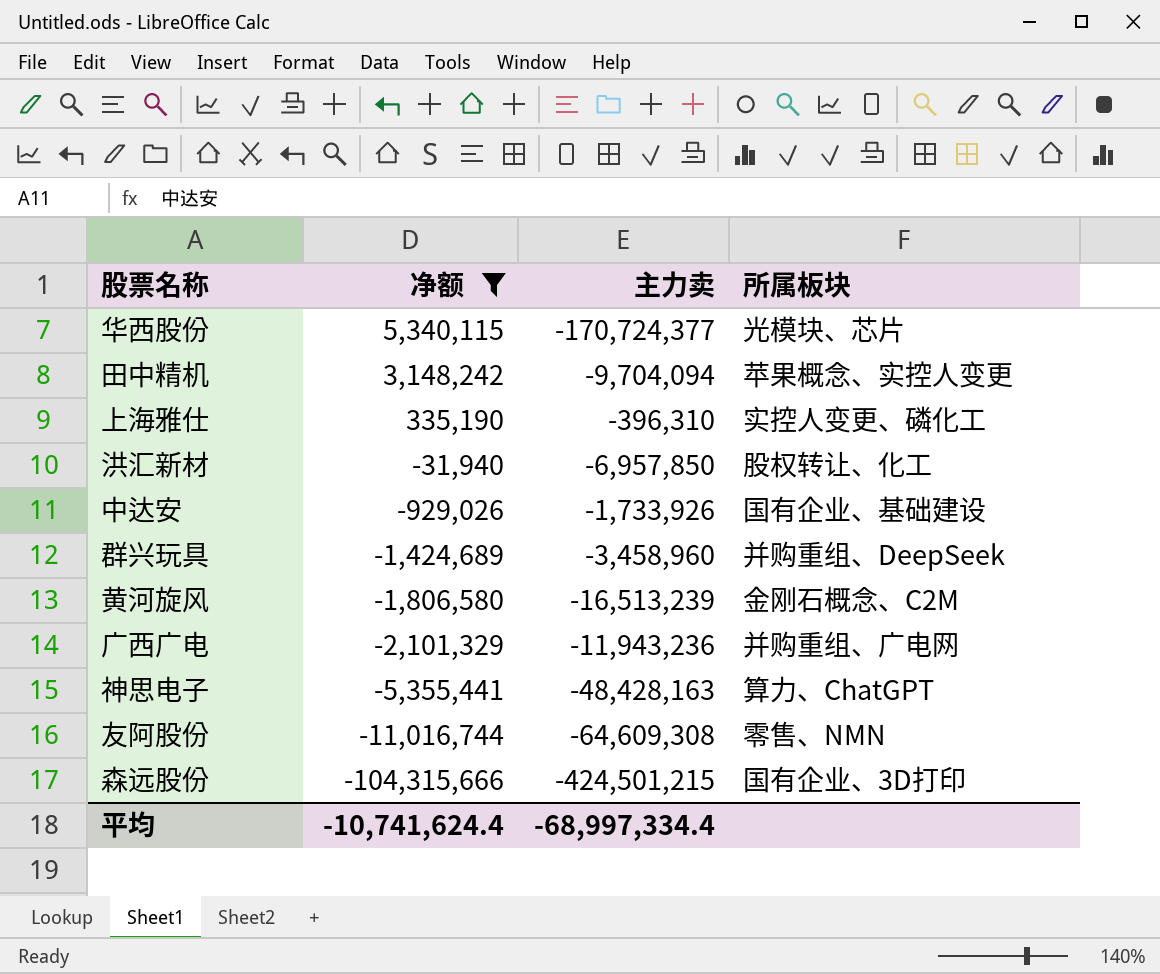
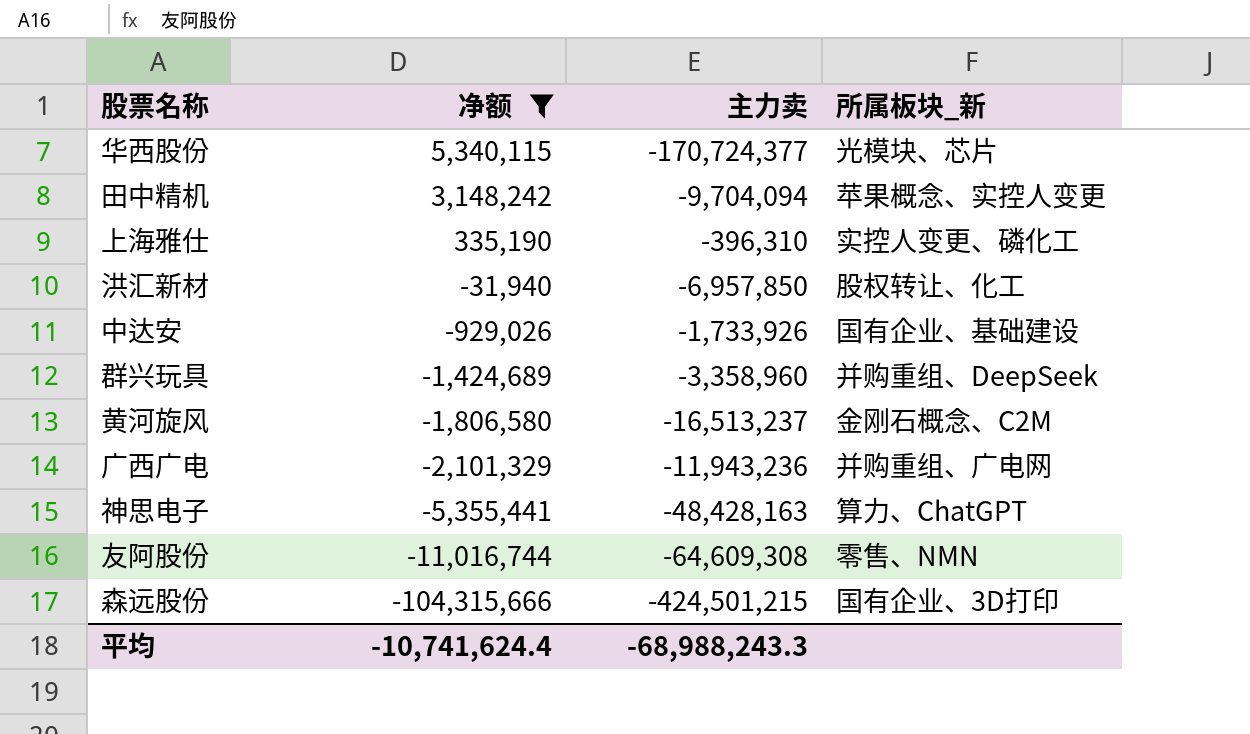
column name: 所属板块 -> 所属板块_新
群兴玩具 | 主力卖: -3,458,960 -> -3,358,960
黄河旋风 | 主力卖: -16,513,239 -> -16,513,237
平均 | 主力卖: -68,997,334.4 -> -68,988,243.3

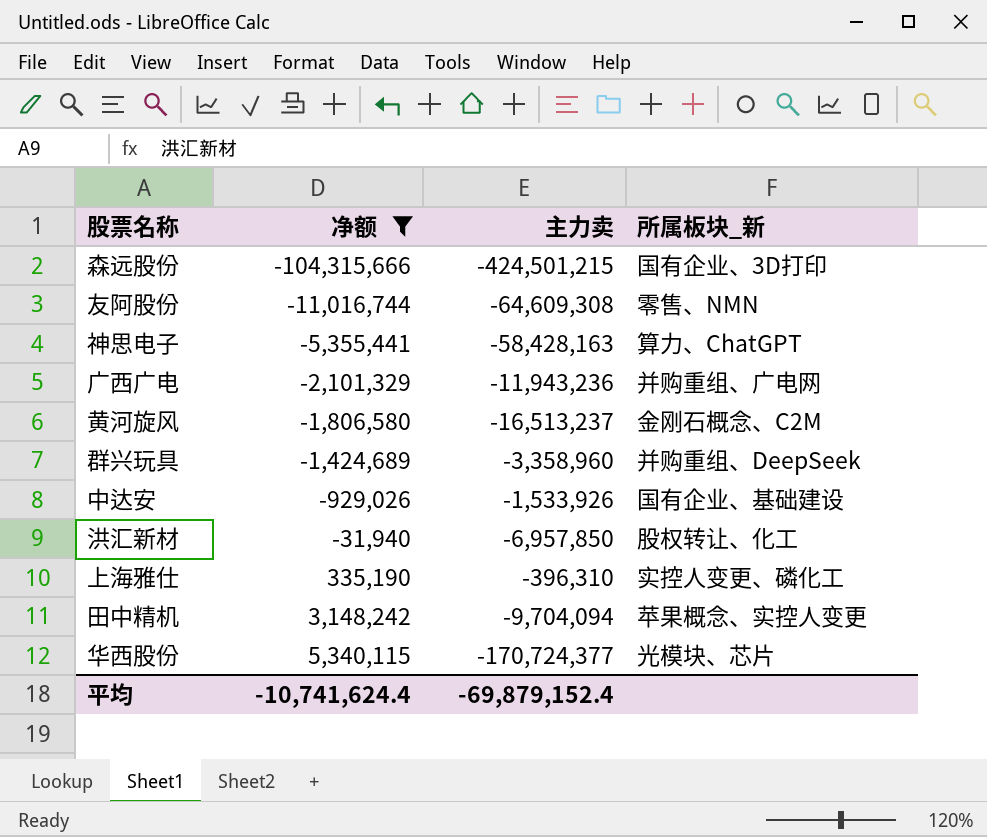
row order: 净额 descending -> 净额 ascending
神思电子 | 主力卖: -48,428,163 -> -58,428,163
中达安 | 主力卖: -1,733,926 -> -1,533,926
平均 | 主力卖: -68,988,243.3 -> -69,879,152.4

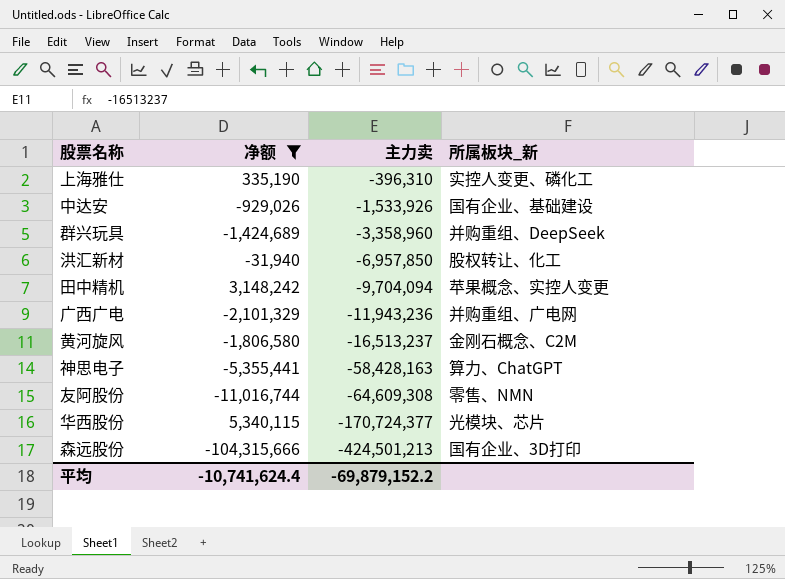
row order: 净额 ascending -> 主力卖 descending
森远股份 | 主力卖: -424,501,215 -> -424,501,213
平均 | 主力卖: -69,879,152.4 -> -69,879,152.2

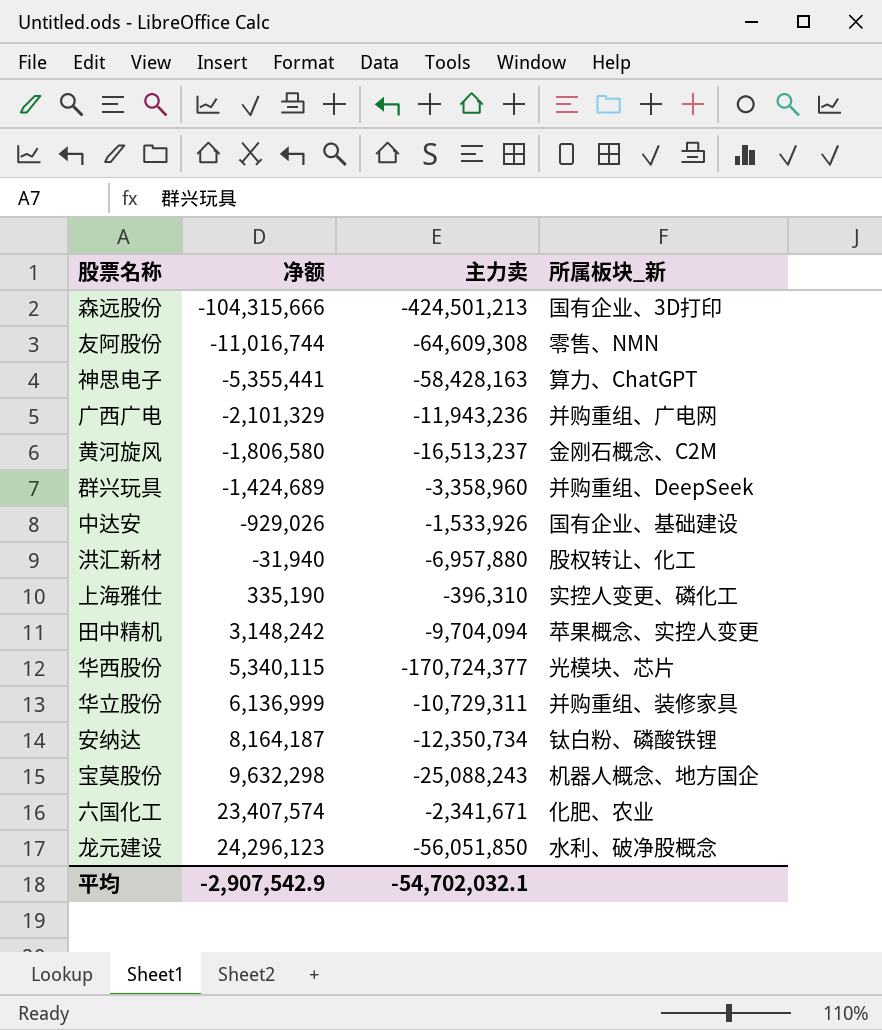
filter: 净额 <= 5,340,115 -> none
row order: 主力卖 descending -> 净额 ascending
洪汇新材 | 主力卖: -6,957,850 -> -6,957,880
平均 | 净额: -10,741,624.4 -> -2,907,542.9
平均 | 主力卖: -69,879,152.2 -> -54,702,032.1

